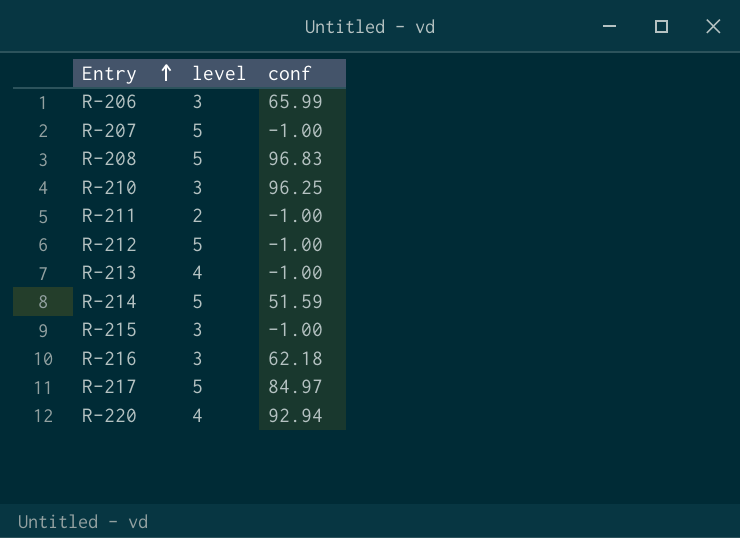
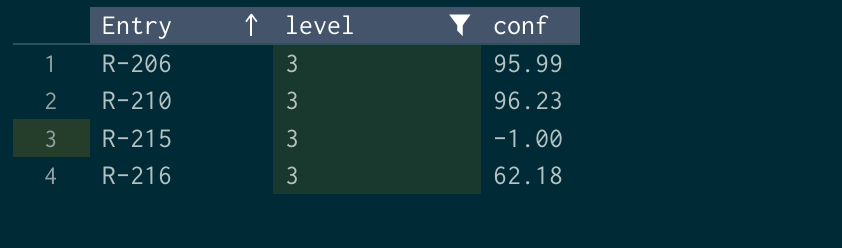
filter: none -> level = 3
R-206 | conf: 65.99 -> 95.99
R-210 | conf: 96.25 -> 96.23

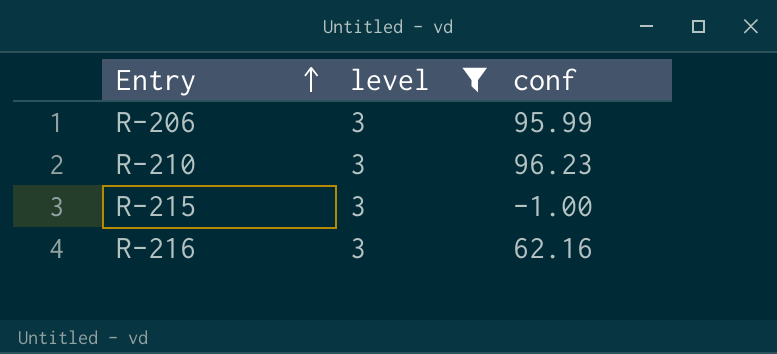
R-216 | conf: 62.18 -> 62.16

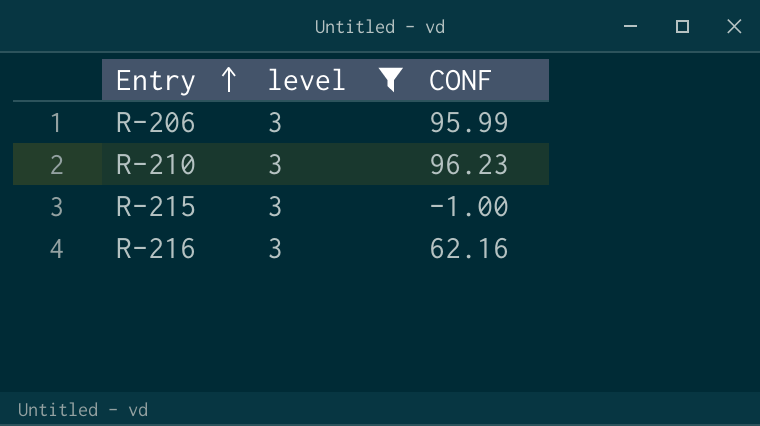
column name: conf -> CONF

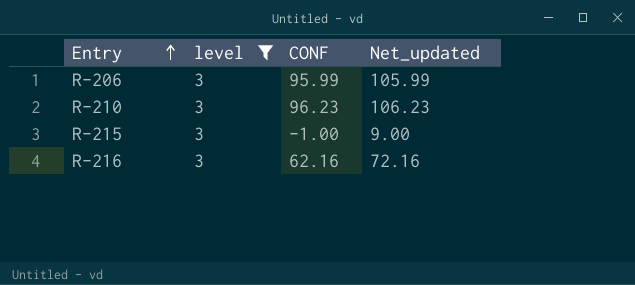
column Net_updated | formula: none -> [CONF] + 10

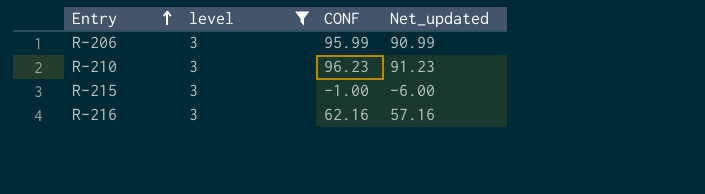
column Net_updated | formula: [CONF] + 10 -> [CONF] - 5

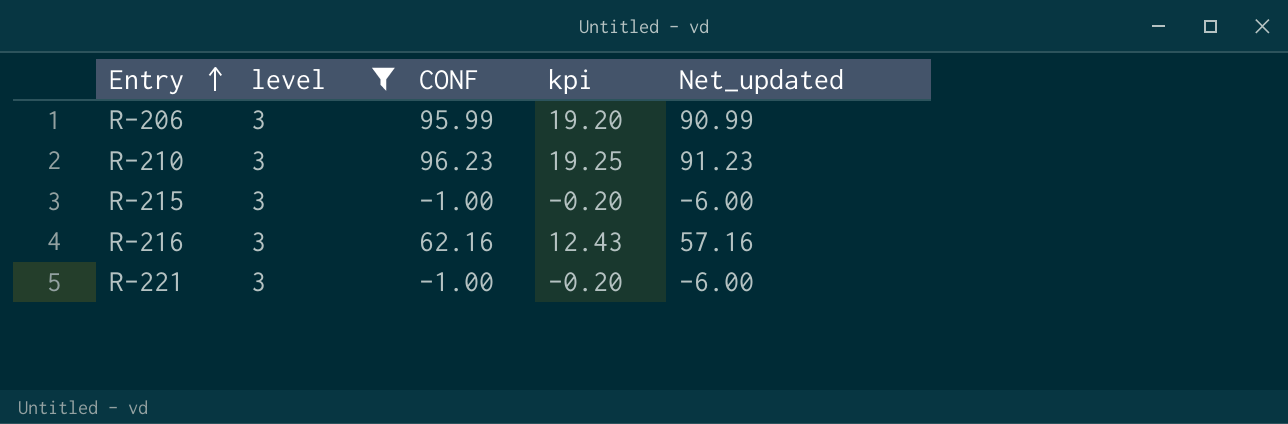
column kpi | formula: none -> [CONF] * 0.2
row R-221: none -> 3 | -1.00 | -0.20 | -6.00

